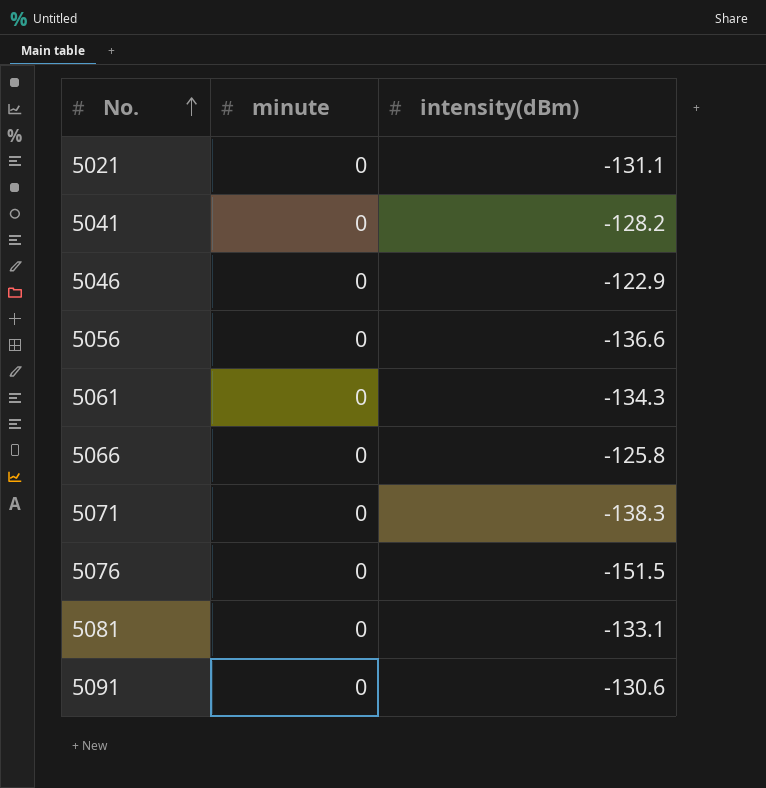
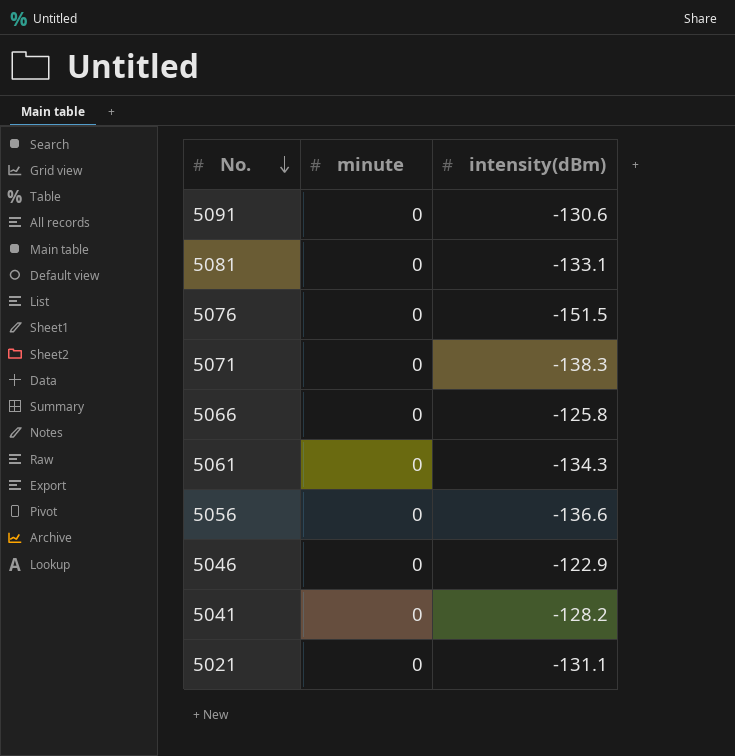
row order: No. ascending -> No. descending

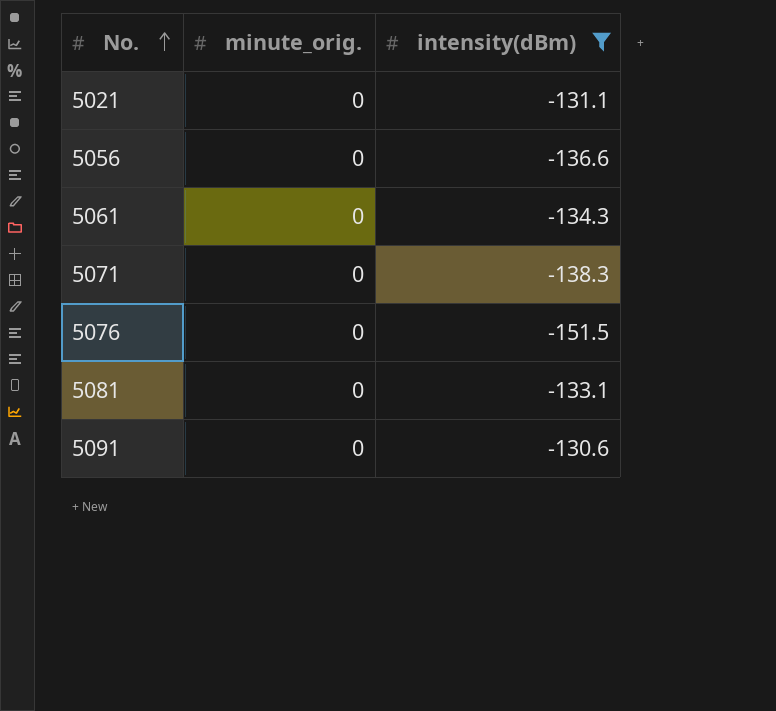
filter: none -> intensity(dBm) <= -130.6
row order: No. descending -> No. ascending
column name: minute -> minute_orig.

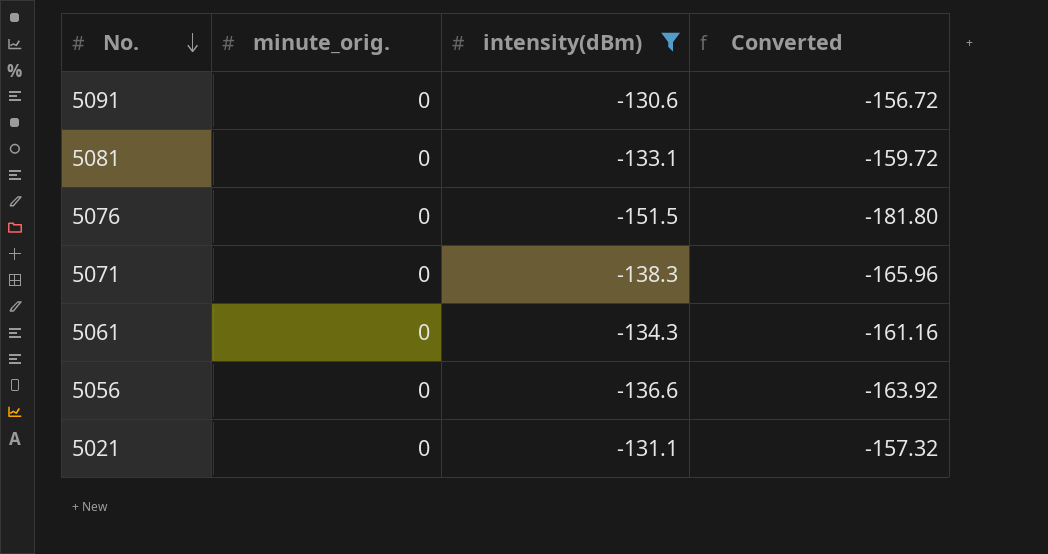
row order: No. ascending -> No. descending
column Converted | formula: none -> [intensity(dBm)] * 1.2

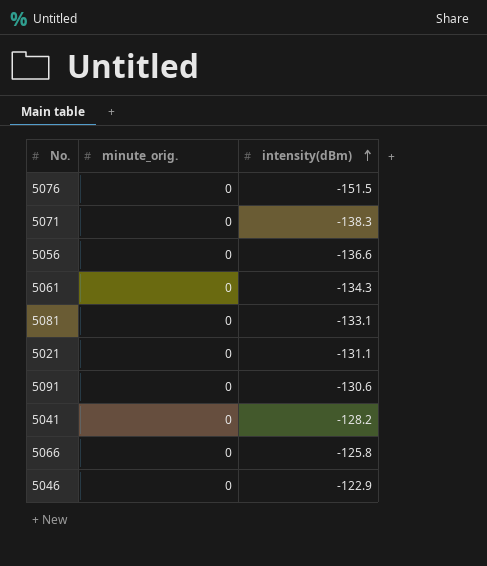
filter: intensity(dBm) <= -130.6 -> none
row order: No. descending -> intensity(dBm) ascending
column Converted | formula: [intensity(dBm)] * 1.2 -> none

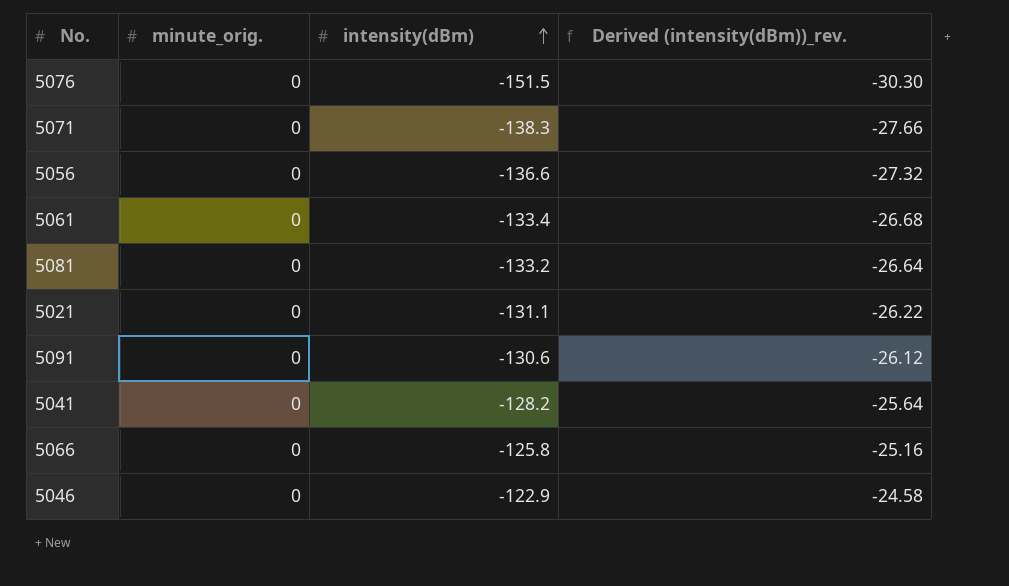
column Derived (intensity(dBm))_rev. | formula: none -> [intensity(dBm)] * 0.2
5061 | intensity(dBm): -134.3 -> -133.4
5081 | intensity(dBm): -133.1 -> -133.2

